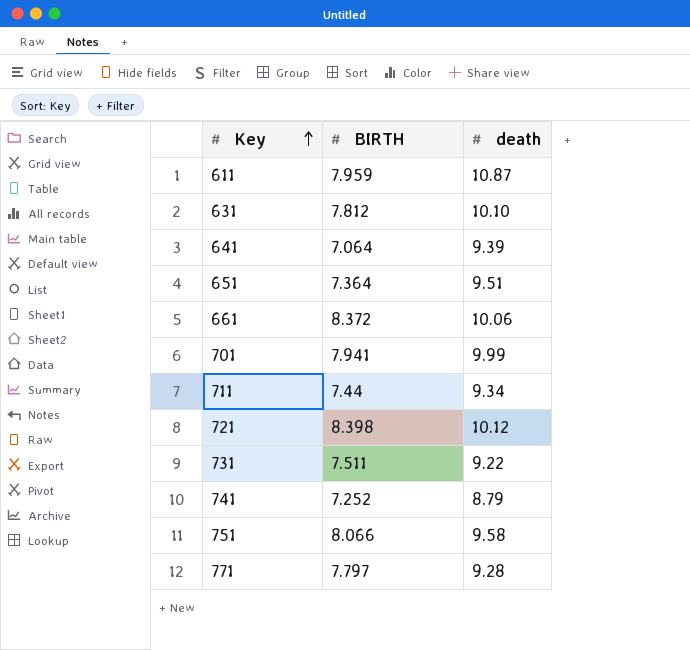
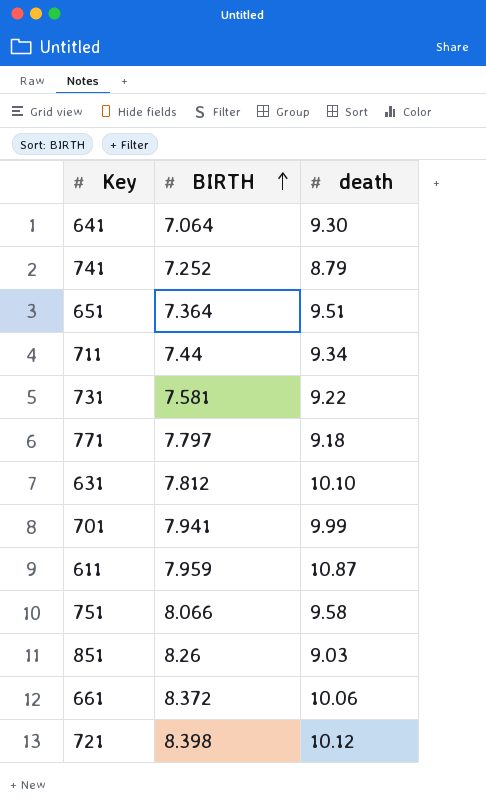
row order: Key ascending -> BIRTH ascending
641 | death: 9.39 -> 9.30
731 | BIRTH: 7.511 -> 7.581
771 | death: 9.28 -> 9.18
row 851: none -> 8.26 | 9.03

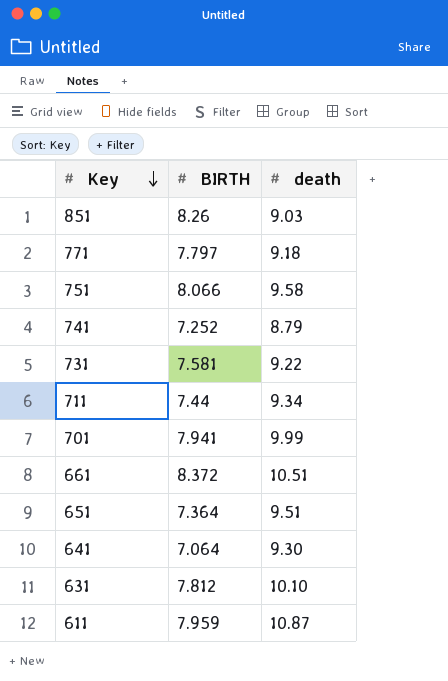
row order: BIRTH ascending -> Key descending
row 721: 8.398 | 10.12 -> none
661 | death: 10.06 -> 10.51

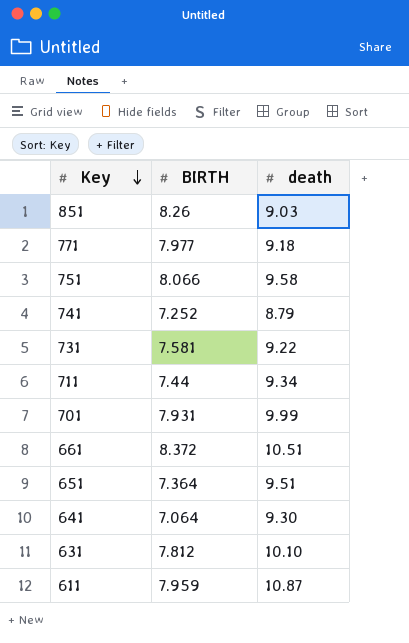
771 | BIRTH: 7.797 -> 7.977
701 | BIRTH: 7.941 -> 7.931

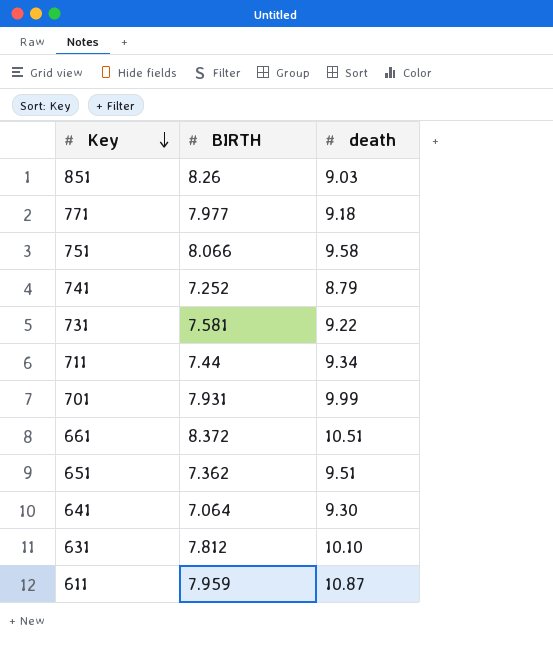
651 | BIRTH: 7.364 -> 7.362

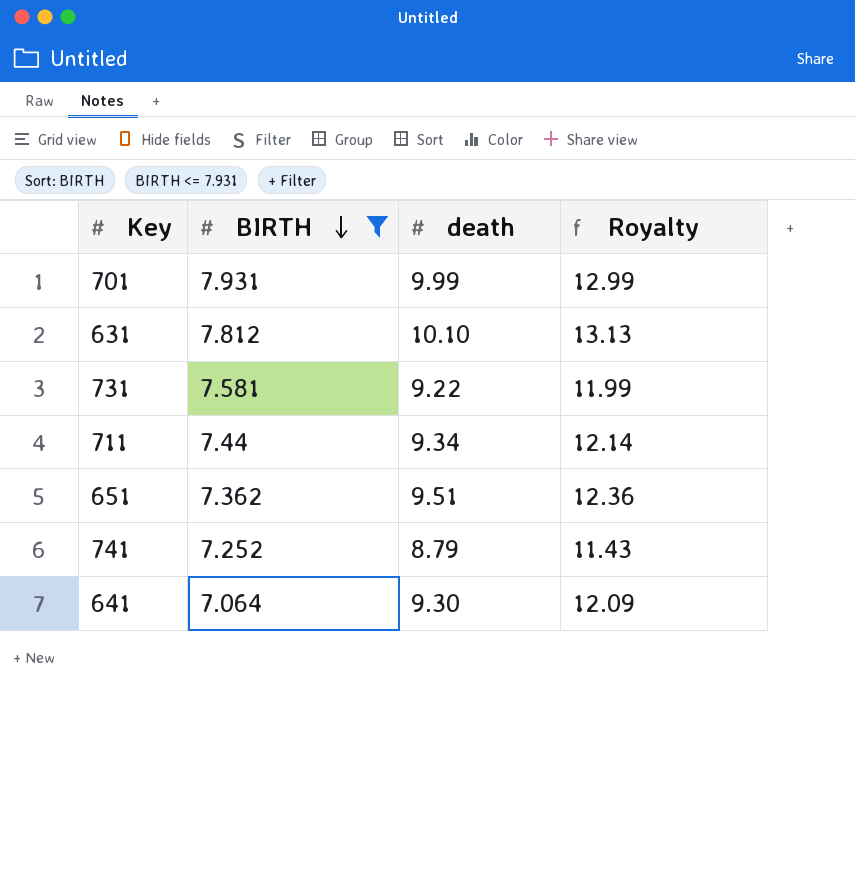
filter: none -> BIRTH <= 7.931
row order: Key descending -> BIRTH descending
column Royalty | formula: none -> [death] * 1.3

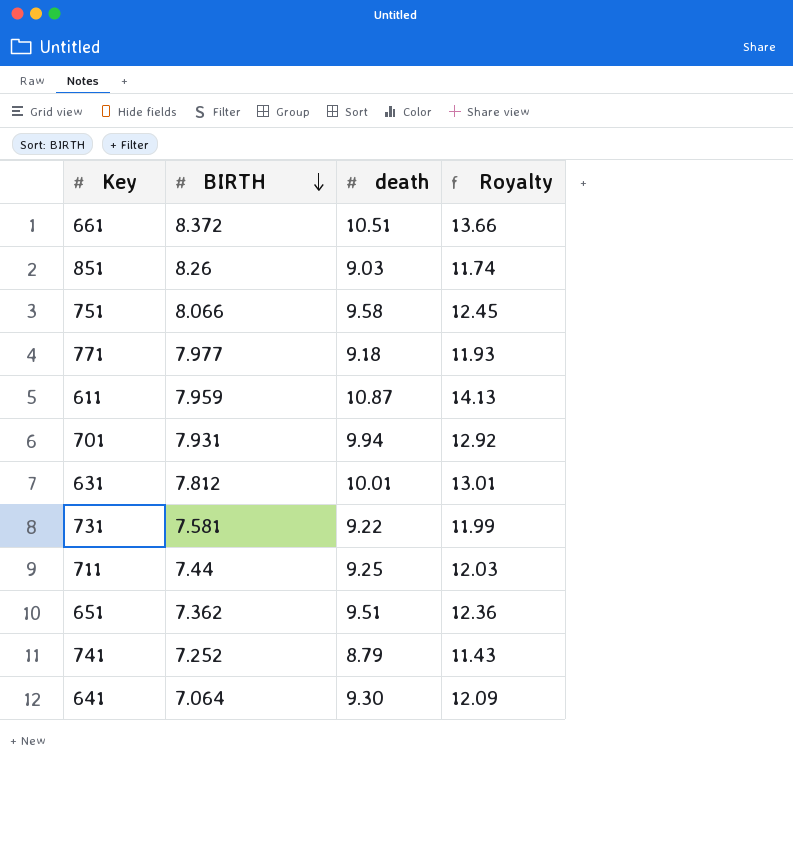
filter: BIRTH <= 7.931 -> none
701 | death: 9.99 -> 9.94
701 | Royalty: 12.99 -> 12.92
631 | death: 10.10 -> 10.01
631 | Royalty: 13.13 -> 13.01
711 | death: 9.34 -> 9.25
711 | Royalty: 12.14 -> 12.03

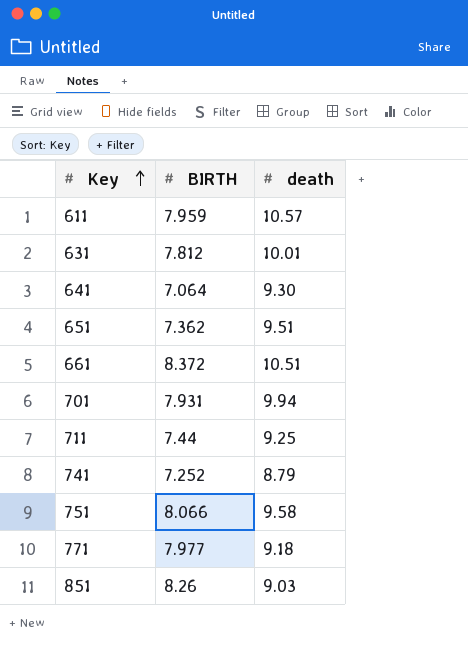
row order: BIRTH descending -> Key ascending
column Royalty | formula: [death] * 1.3 -> none
row 731: 7.581 | 9.22 | 11.99 -> none
611 | death: 10.87 -> 10.57

